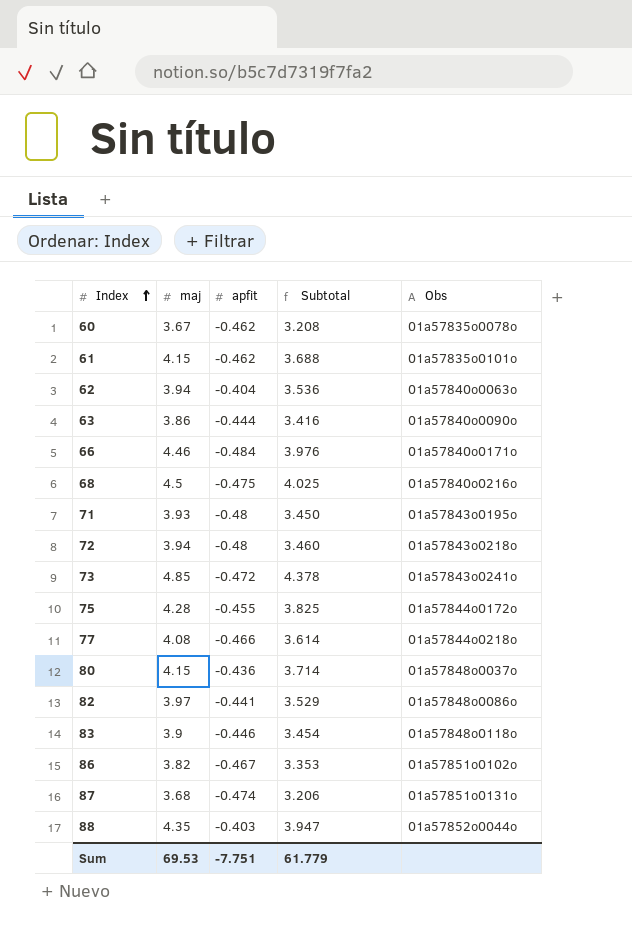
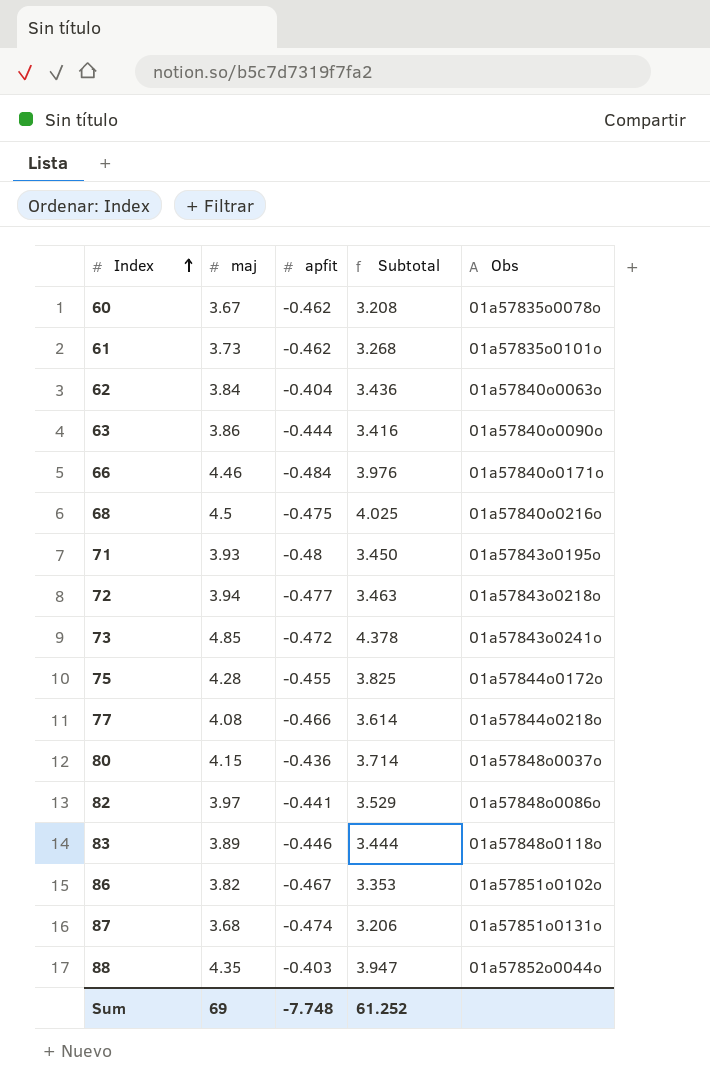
61 | maj: 4.15 -> 3.73
61 | Subtotal: 3.688 -> 3.268
62 | maj: 3.94 -> 3.84
62 | Subtotal: 3.536 -> 3.436
72 | apfit: -0.48 -> -0.477
72 | Subtotal: 3.460 -> 3.463
83 | maj: 3.9 -> 3.89
83 | Subtotal: 3.454 -> 3.444
Sum | maj: 69.53 -> 69
Sum | apfit: -7.751 -> -7.748
Sum | Subtotal: 61.779 -> 61.252

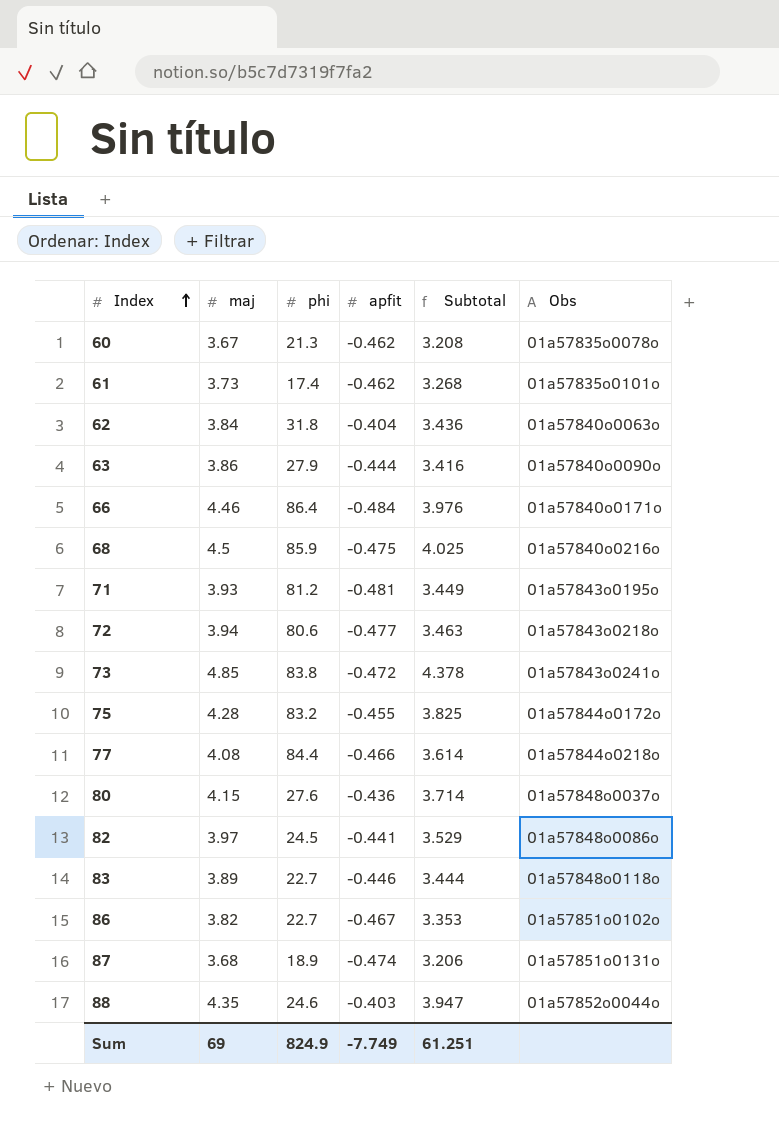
column phi | position: none -> 3
71 | apfit: -0.48 -> -0.481
71 | Subtotal: 3.450 -> 3.449
Sum | apfit: -7.748 -> -7.749
Sum | Subtotal: 61.252 -> 61.251

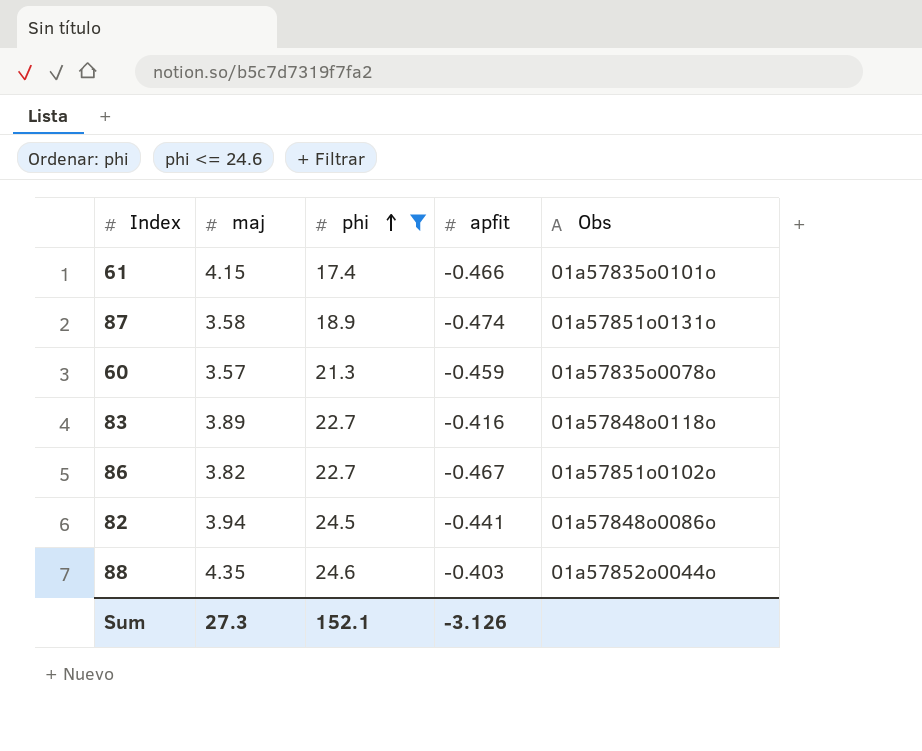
filter: none -> phi <= 24.6
row order: Index ascending -> phi ascending
column Subtotal | formula: [maj] + [apfit] -> none
61 | maj: 3.73 -> 4.15
61 | apfit: -0.462 -> -0.466
87 | maj: 3.68 -> 3.58
60 | maj: 3.67 -> 3.57
60 | apfit: -0.462 -> -0.459
83 | apfit: -0.446 -> -0.416
82 | maj: 3.97 -> 3.94
Sum | maj: 69 -> 27.3
Sum | phi: 824.9 -> 152.1
Sum | apfit: -7.749 -> -3.126

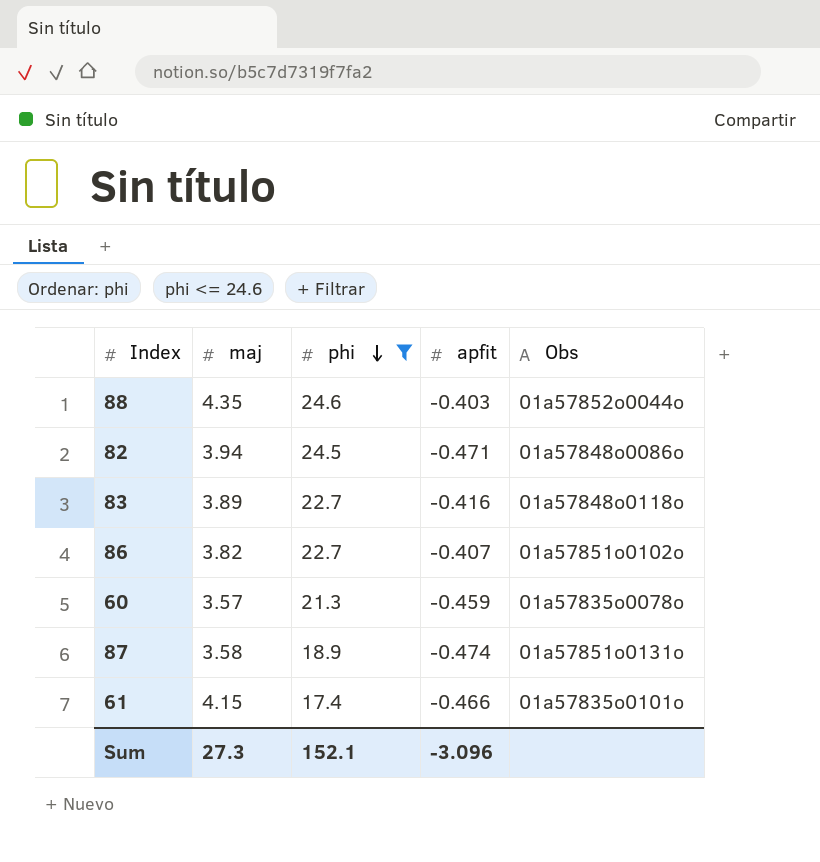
row order: phi ascending -> phi descending
82 | apfit: -0.441 -> -0.471
86 | apfit: -0.467 -> -0.407
Sum | apfit: -3.126 -> -3.096

